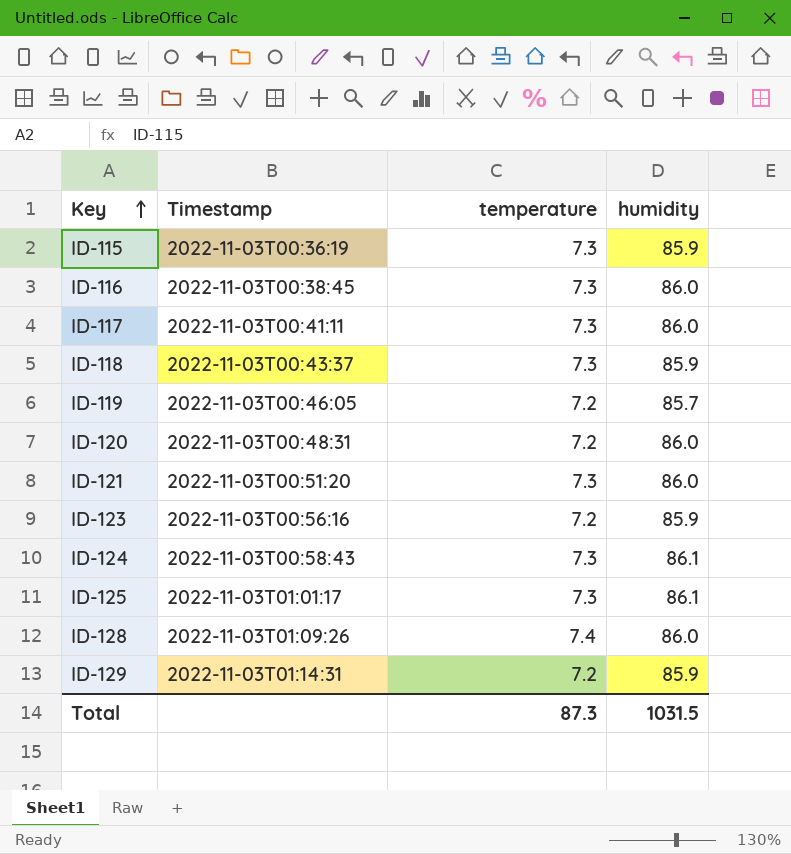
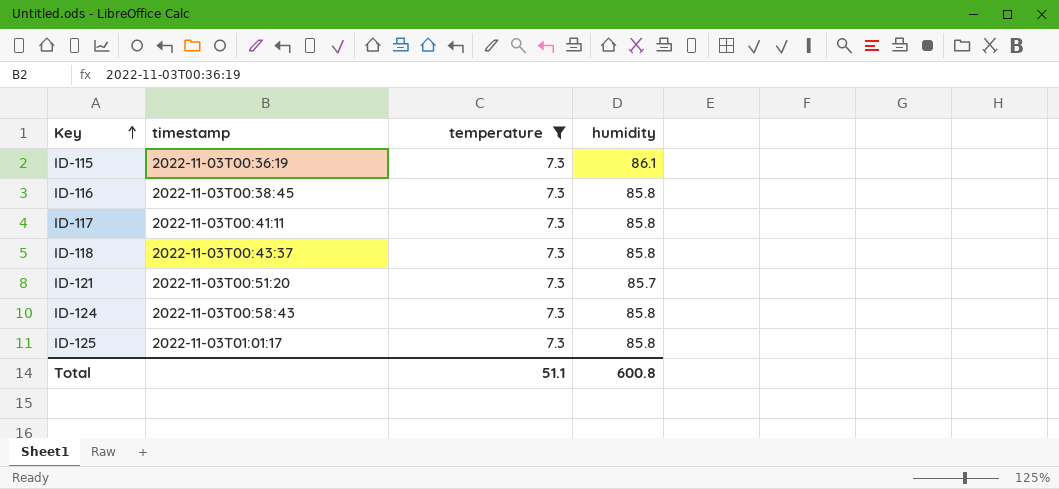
filter: none -> temperature = 7.3
column name: Timestamp -> timestamp
ID-115 | humidity: 85.9 -> 86.1
ID-116 | humidity: 86.0 -> 85.8
ID-117 | humidity: 86.0 -> 85.8
ID-118 | humidity: 85.9 -> 85.8
ID-121 | humidity: 86.0 -> 85.7
ID-124 | humidity: 86.1 -> 85.8
ID-125 | humidity: 86.1 -> 85.8
Total | temperature: 87.3 -> 51.1
Total | humidity: 1031.5 -> 600.8

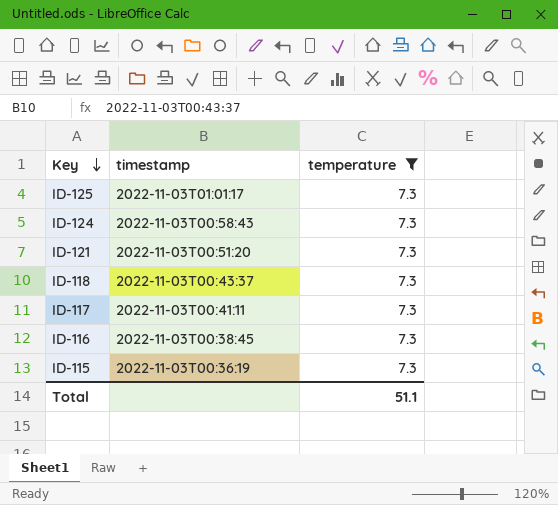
row order: Key ascending -> Key descending
column humidity | position: 4 -> none

